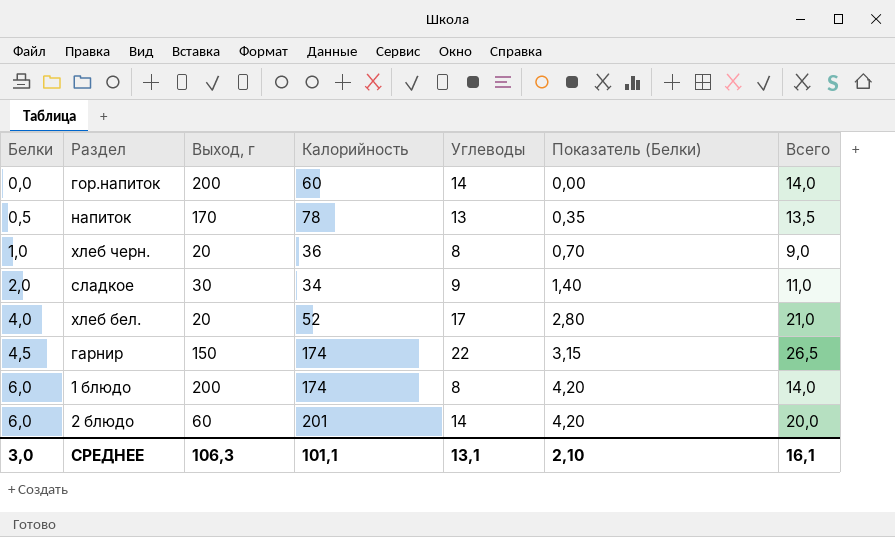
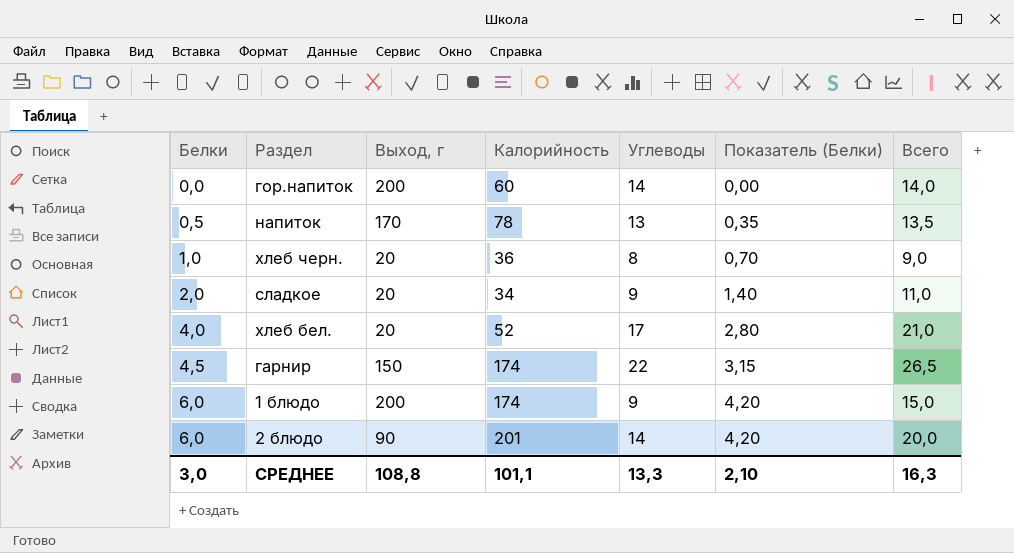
сладкое | Выход, г: 30 -> 20
1 блюдо | Углеводы: 8 -> 9
1 блюдо | Всего: 14,0 -> 15,0
2 блюдо | Выход, г: 60 -> 90
СРЕДНЕЕ | Выход, г: 106,3 -> 108,8
СРЕДНЕЕ | Углеводы: 13,1 -> 13,3
СРЕДНЕЕ | Всего: 16,1 -> 16,3

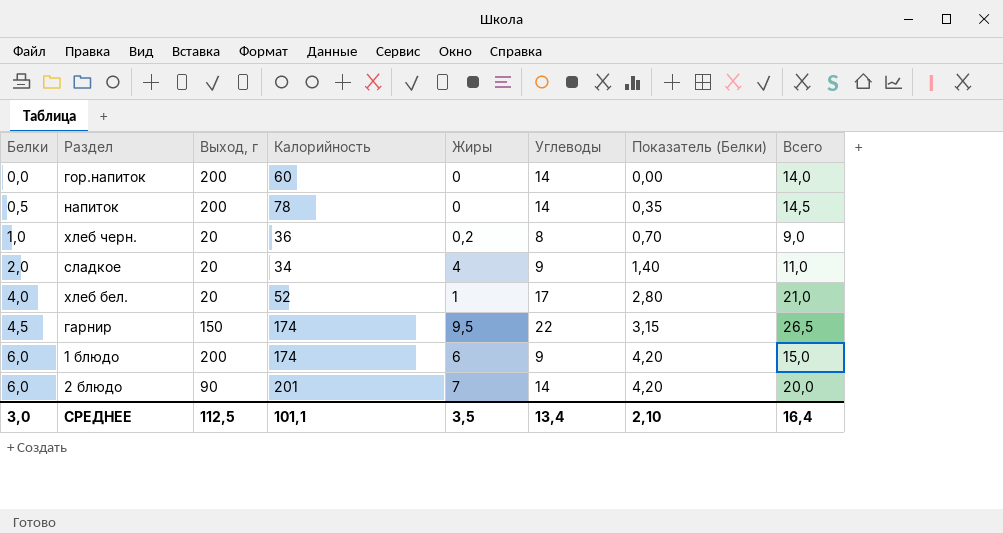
column Жиры | position: none -> 5
напиток | Выход, г: 170 -> 200
напиток | Углеводы: 13 -> 14
напиток | Всего: 13,5 -> 14,5
СРЕДНЕЕ | Выход, г: 108,8 -> 112,5
СРЕДНЕЕ | Углеводы: 13,3 -> 13,4
СРЕДНЕЕ | Всего: 16,3 -> 16,4

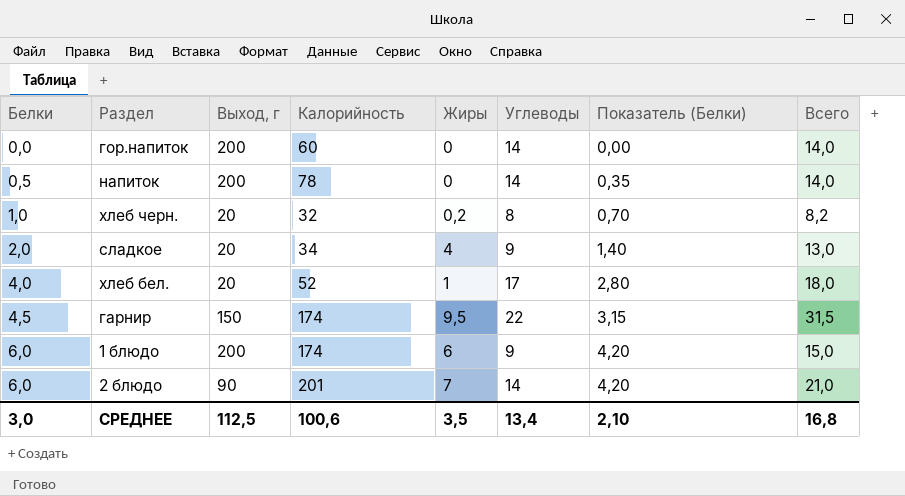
column Всего | formula: [Белки] + [Углеводы] -> [Жиры] + [Углеводы]
хлеб черн. | Калорийность: 36 -> 32
СРЕДНЕЕ | Калорийность: 101,1 -> 100,6
СРЕДНЕЕ | Всего: 16,4 -> 16,8

